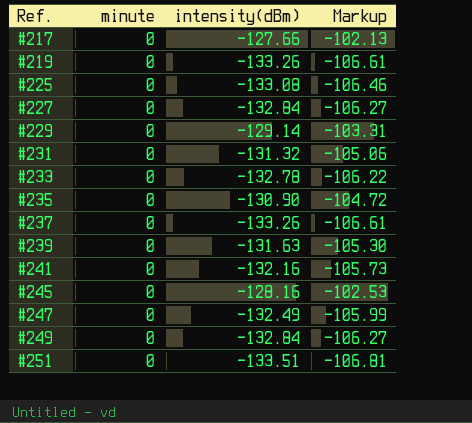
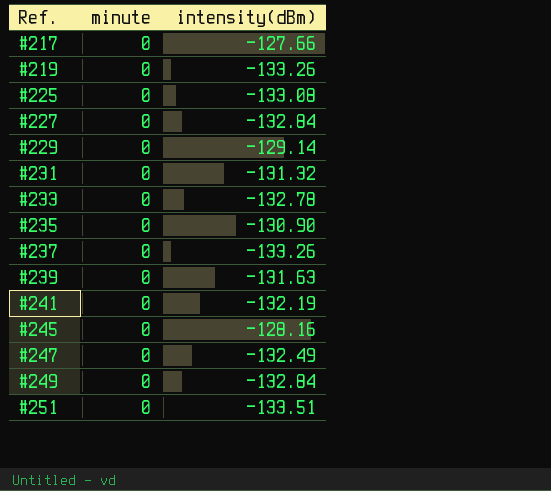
column Markup | formula: [intensity(dBm)] * 0.8 -> none
#241 | intensity(dBm): -132.16 -> -132.19

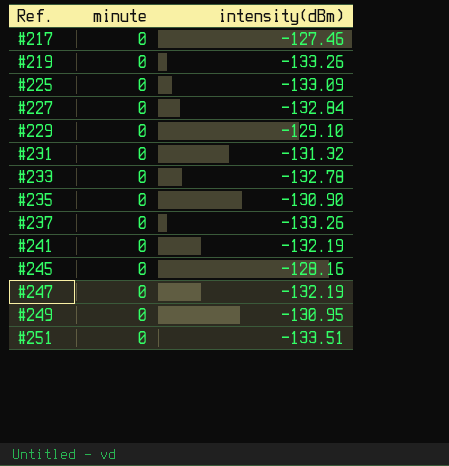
row #239: 0 | -131.63 -> none
#217 | intensity(dBm): -127.66 -> -127.46
#225 | intensity(dBm): -133.08 -> -133.09
#229 | intensity(dBm): -129.14 -> -129.10
#247 | intensity(dBm): -132.49 -> -132.19
#249 | intensity(dBm): -132.84 -> -130.95

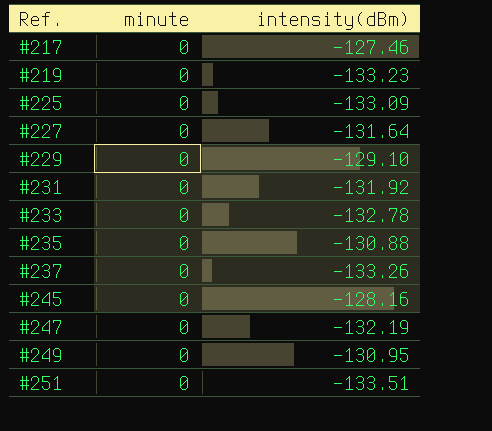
row #241: 0 | -132.19 -> none
#219 | intensity(dBm): -133.26 -> -133.23
#227 | intensity(dBm): -132.84 -> -131.64
#231 | intensity(dBm): -131.32 -> -131.92
#235 | intensity(dBm): -130.90 -> -130.88

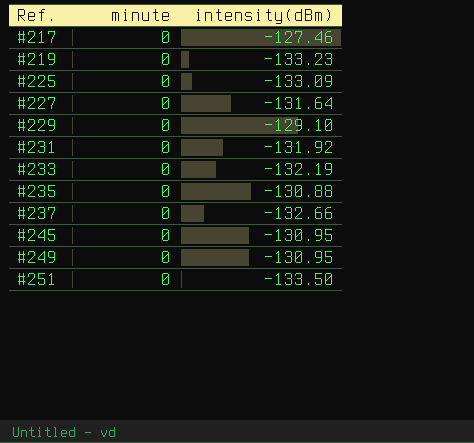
row #247: 0 | -132.19 -> none
#233 | intensity(dBm): -132.78 -> -132.19
#237 | intensity(dBm): -133.26 -> -132.66
#245 | intensity(dBm): -128.16 -> -130.95
#251 | intensity(dBm): -133.51 -> -133.50

